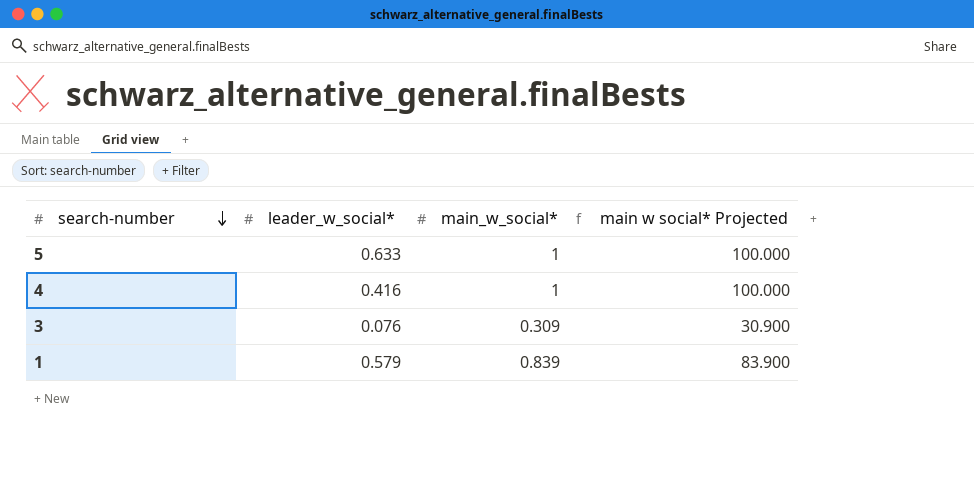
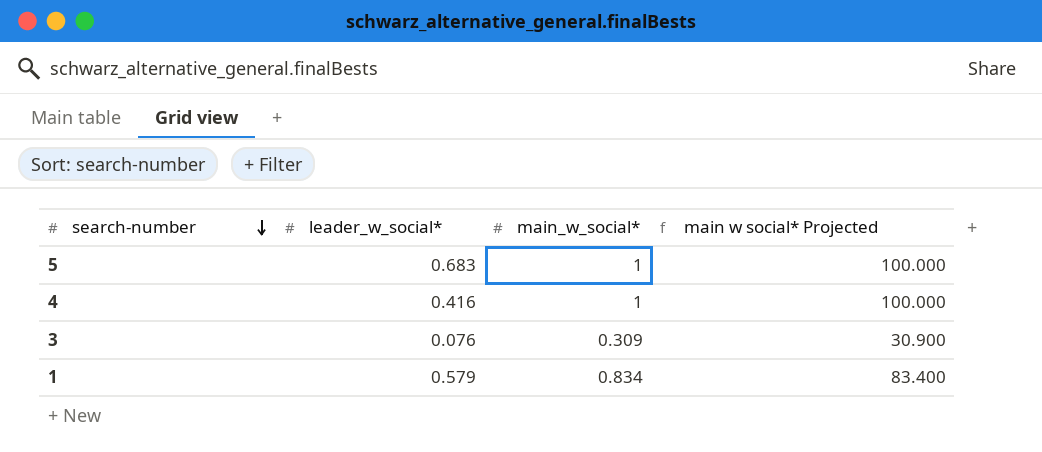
5 | leader_w_social*: 0.633 -> 0.683
1 | main_w_social*: 0.839 -> 0.834
1 | main w social* Projected: 83.900 -> 83.400

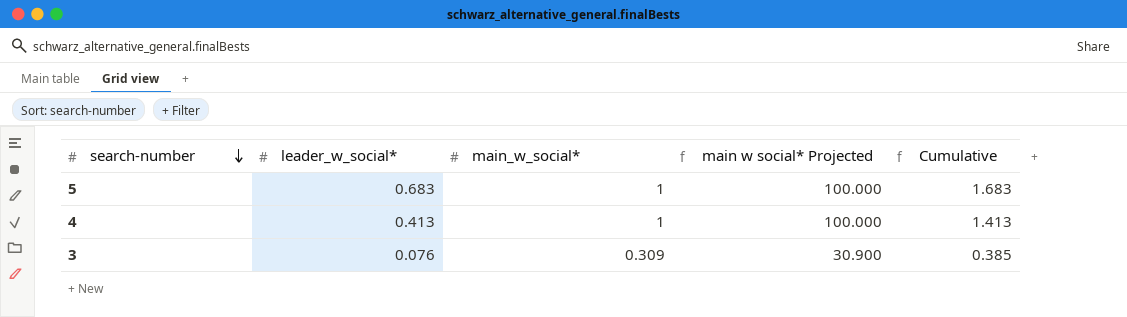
column Cumulative | formula: none -> [leader_w_social*] + [main_w_social*]
row 1: 0.579 | 0.834 | 83.400 -> none
4 | leader_w_social*: 0.416 -> 0.413

